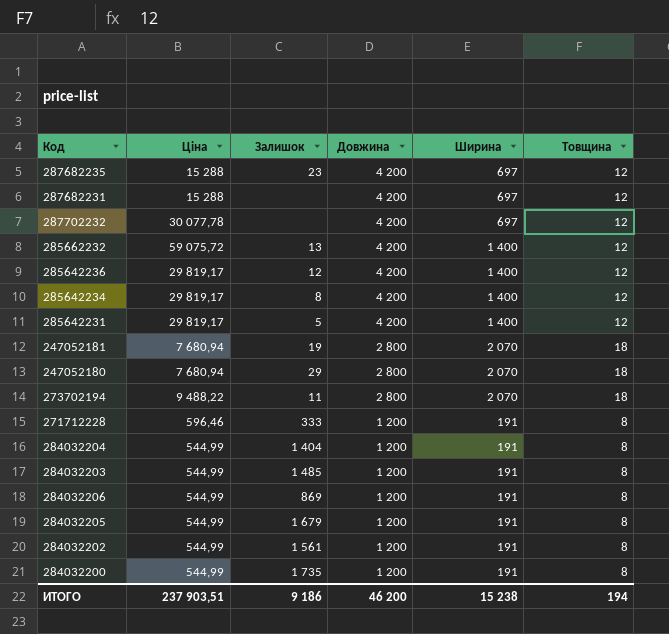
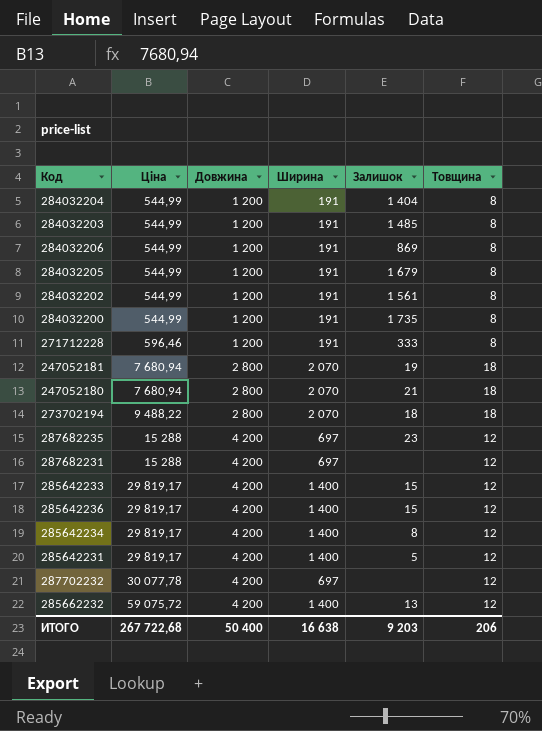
row order: Довжина descending -> Ціна ascending
column Залишок | position: 3 -> 5
247052180 | Залишок: 29 -> 21
273702194 | Залишок: 11 -> 18
row 285642233: none -> 29 819,17 | 4 200 | 1 400 | 15 | 12
285642236 | Залишок: 12 -> 15
ИТОГО | Ціна: 237 903,51 -> 267 722,68
ИТОГО | Довжина: 46 200 -> 50 400
ИТОГО | Ширина: 15 238 -> 16 638
ИТОГО | Залишок: 9 186 -> 9 203
ИТОГО | Товщина: 194 -> 206

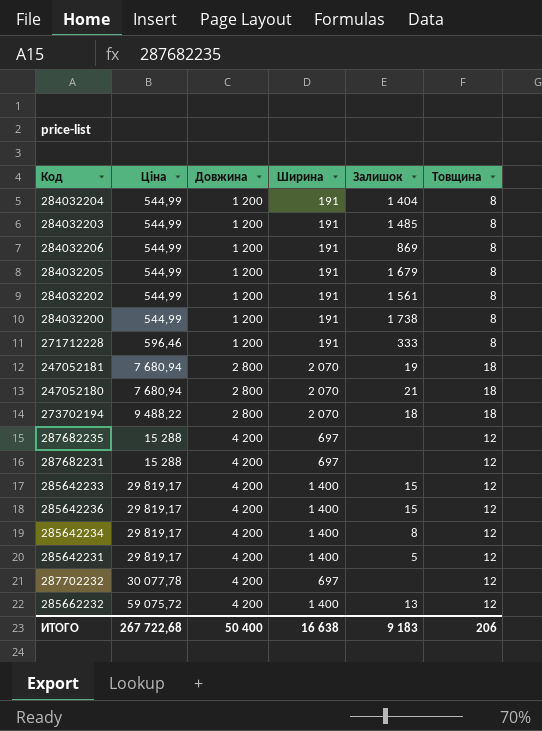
284032200 | Залишок: 1 735 -> 1 738
287682235 | Залишок: 23 -> none
ИТОГО | Залишок: 9 203 -> 9 183

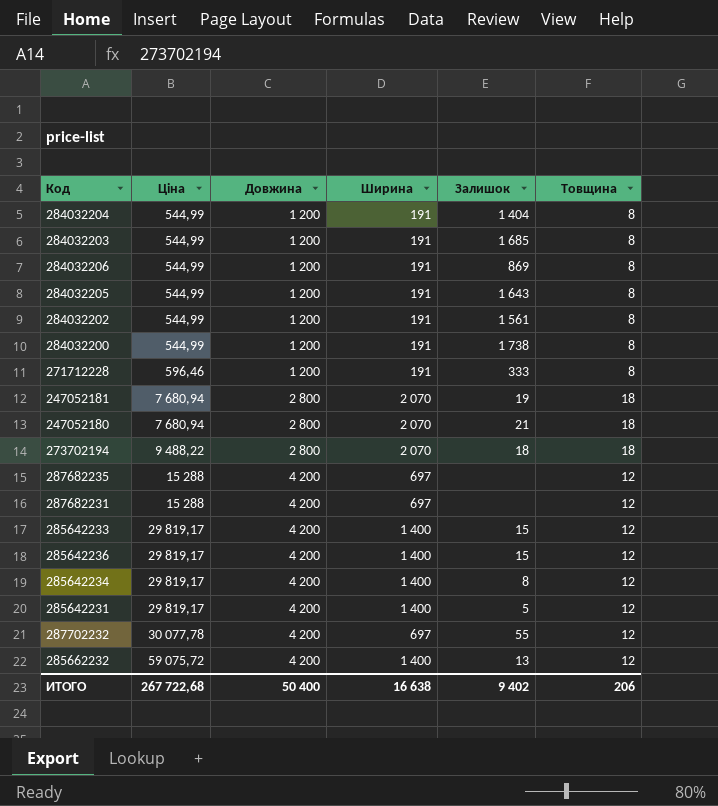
284032203 | Залишок: 1 485 -> 1 685
284032205 | Залишок: 1 679 -> 1 643
287702232 | Залишок: none -> 55
ИТОГО | Залишок: 9 183 -> 9 402

